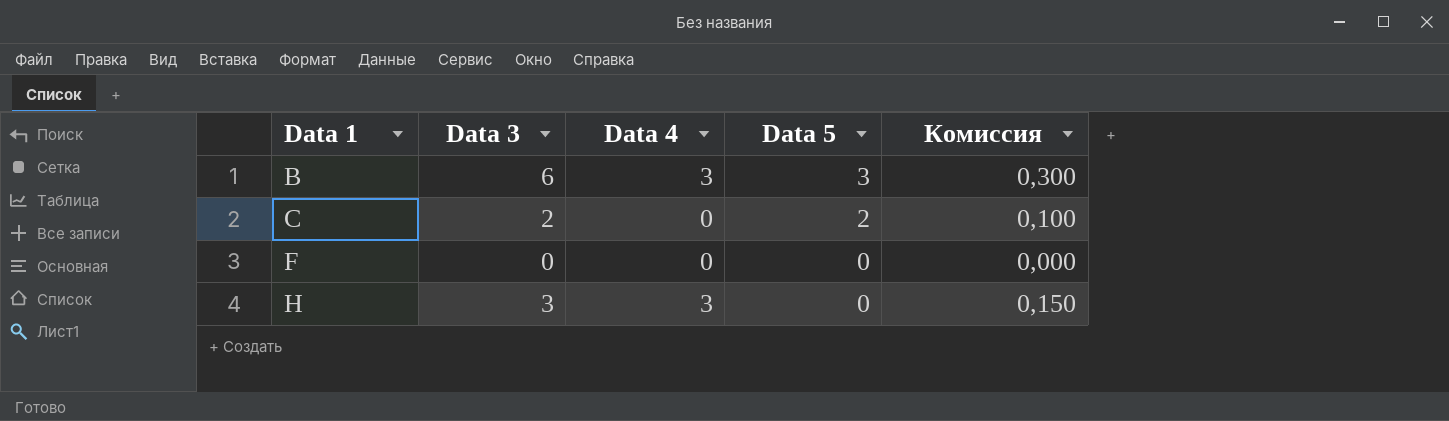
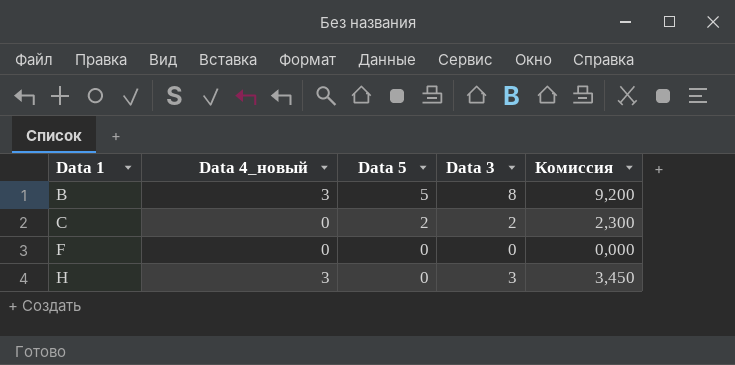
column name: Data 4 -> Data 4_новый
column Data 3 | position: 2 -> 4
column Комиссия | formula: [Data 3] * 0,05 -> [Data 3] * 1,15
В | Data 5: 3 -> 5
В | Data 3: 6 -> 8

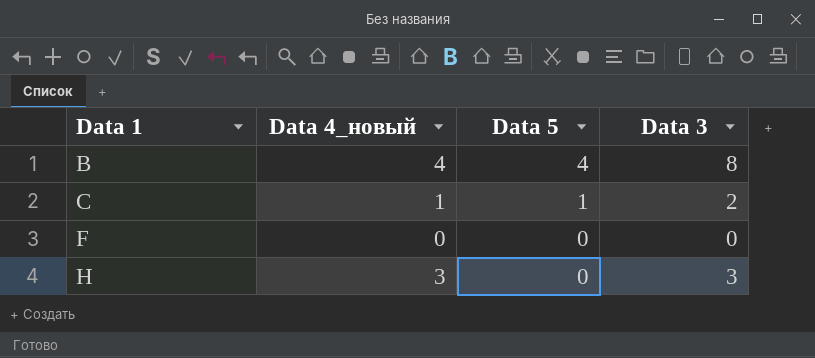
column Комиссия | formula: [Data 3] * 1,15 -> none
В | Data 4_новый: 3 -> 4
В | Data 5: 5 -> 4
C | Data 4_новый: 0 -> 1
C | Data 5: 2 -> 1

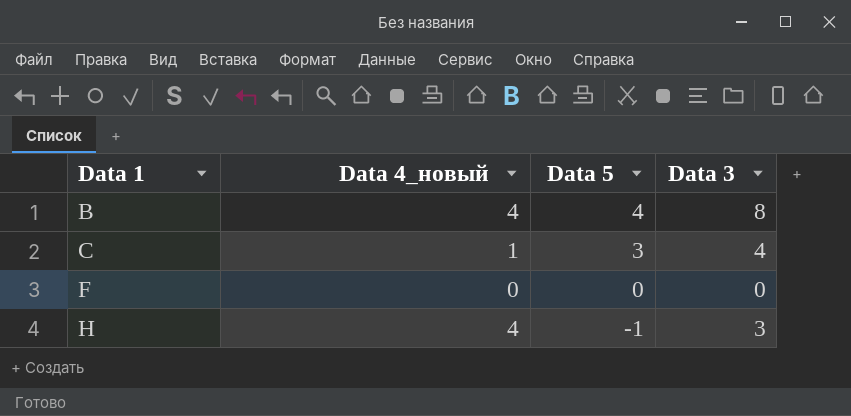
C | Data 5: 1 -> 3
C | Data 3: 2 -> 4
H | Data 4_новый: 3 -> 4
H | Data 5: 0 -> -1

